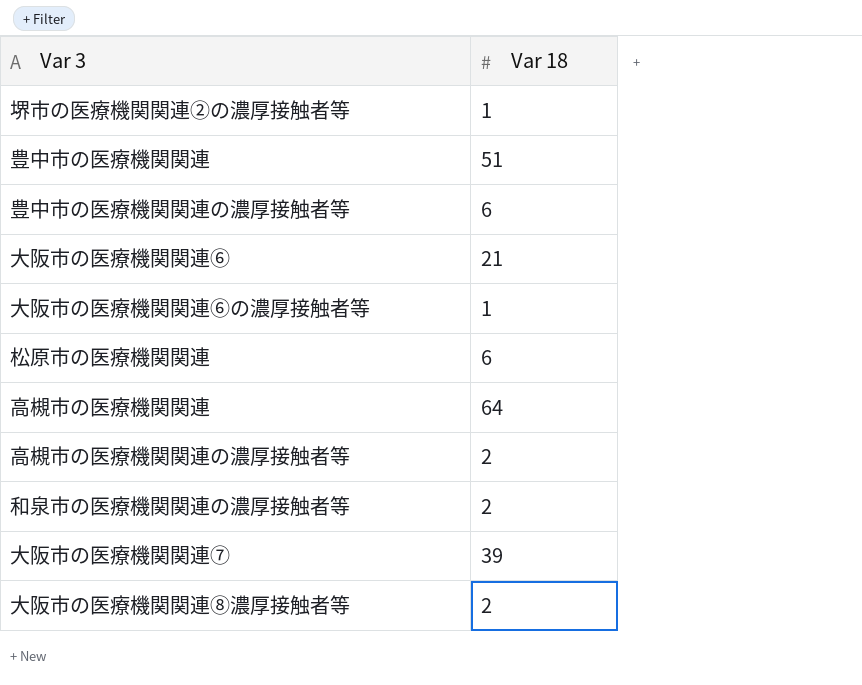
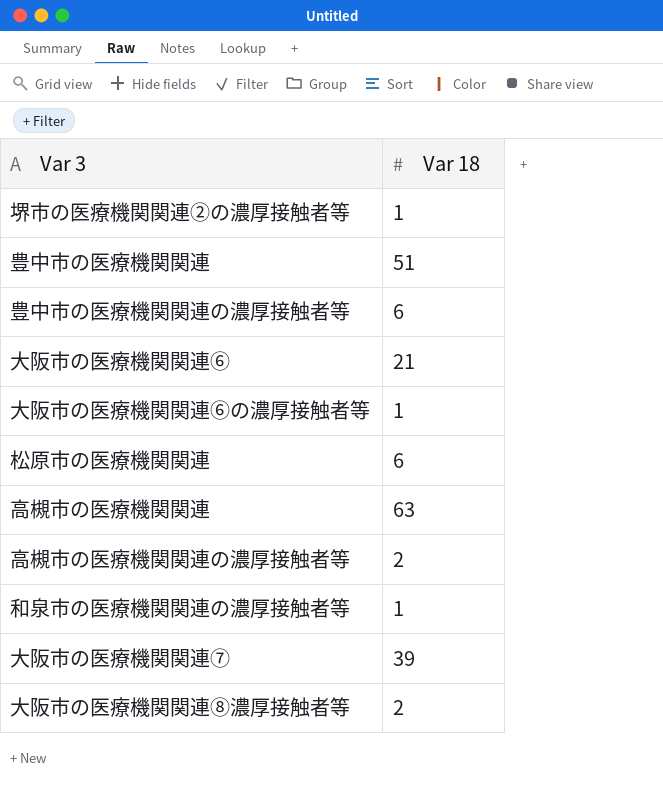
高槻市の医療機関関連 | Var 18: 64 -> 63
和泉市の医療機関関連の濃厚接触者等 | Var 18: 2 -> 1

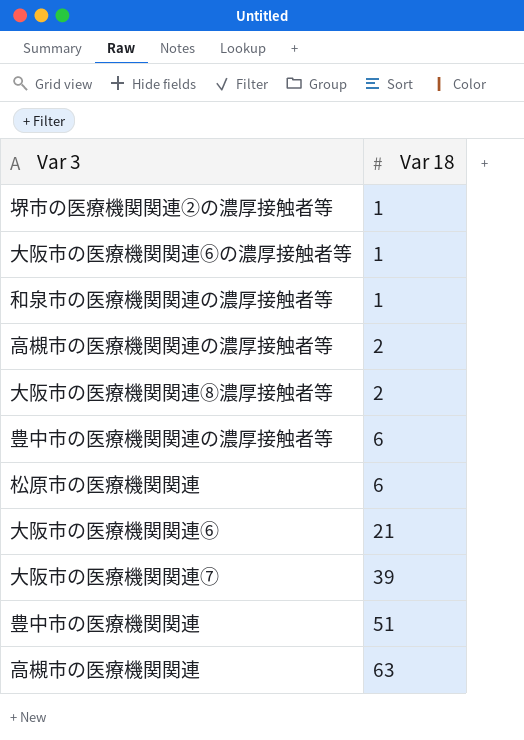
row order: none -> Var 18 ascending

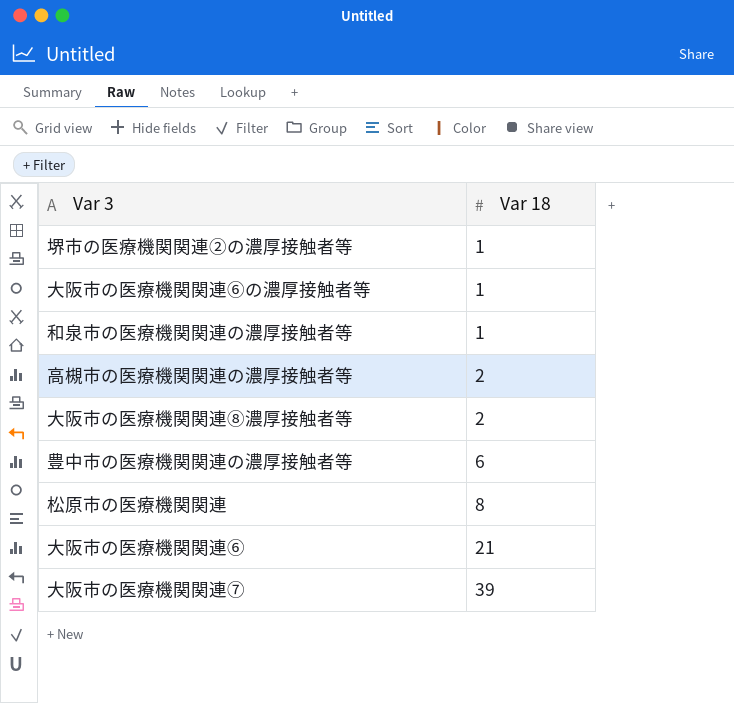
row 豊中市の医療機関関連: 51 -> none
row 高槻市の医療機関関連: 63 -> none
松原市の医療機関関連 | Var 18: 6 -> 8

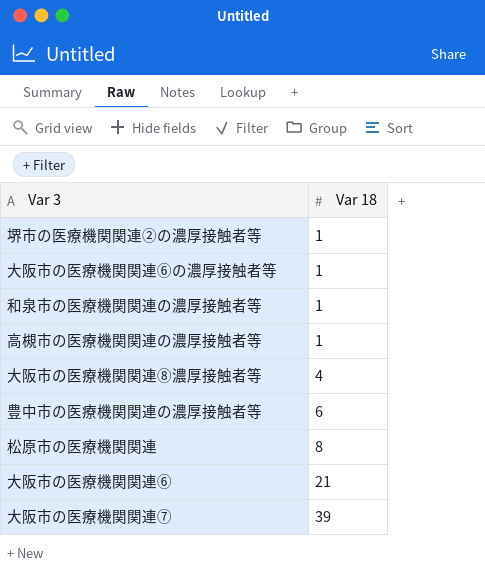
高槻市の医療機関関連の濃厚接触者等 | Var 18: 2 -> 1
大阪市の医療機関関連⑧濃厚接触者等 | Var 18: 2 -> 4

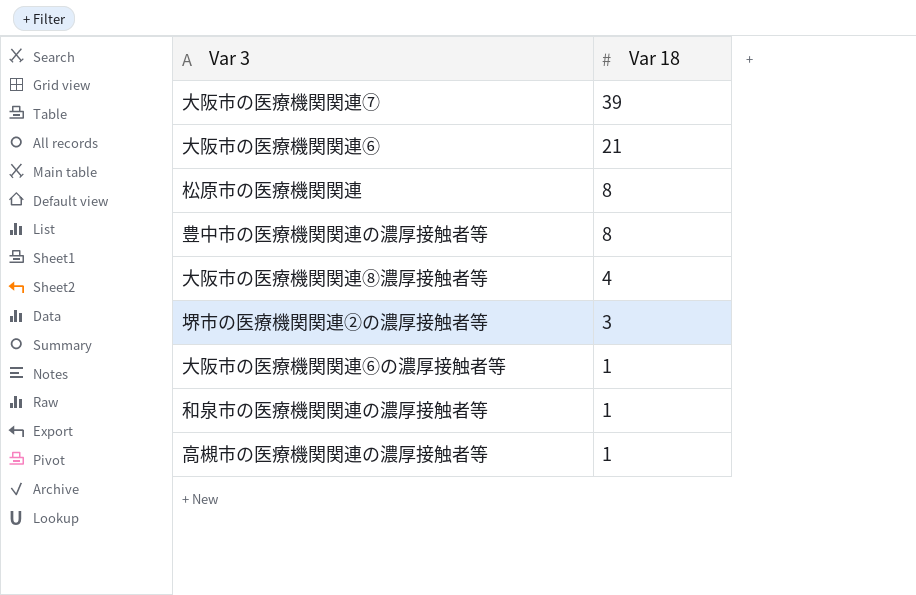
row order: Var 18 ascending -> Var 18 descending
豊中市の医療機関関連の濃厚接触者等 | Var 18: 6 -> 8
堺市の医療機関関連②の濃厚接触者等 | Var 18: 1 -> 3

